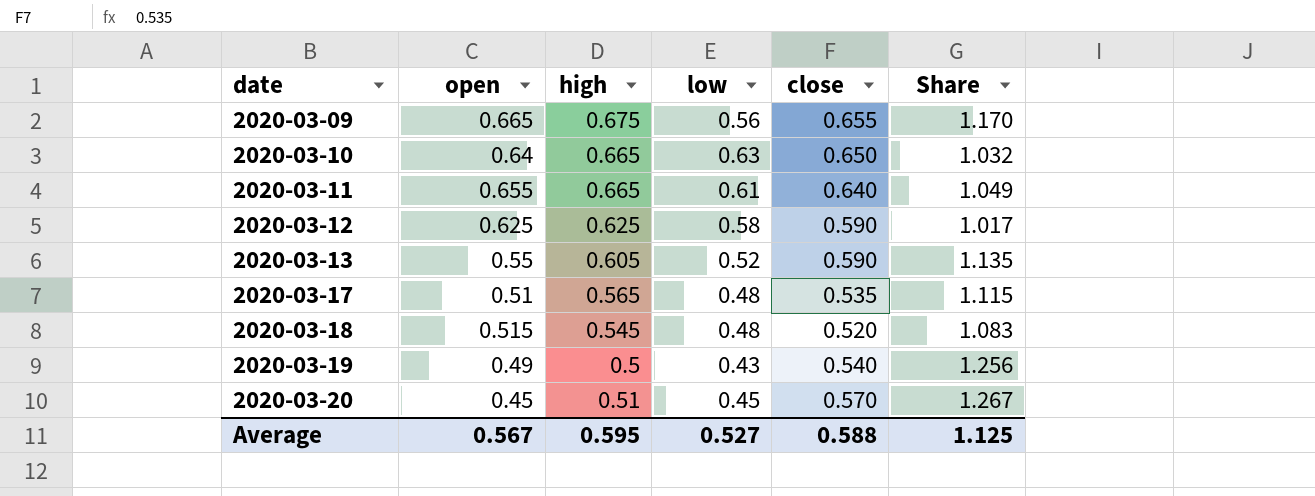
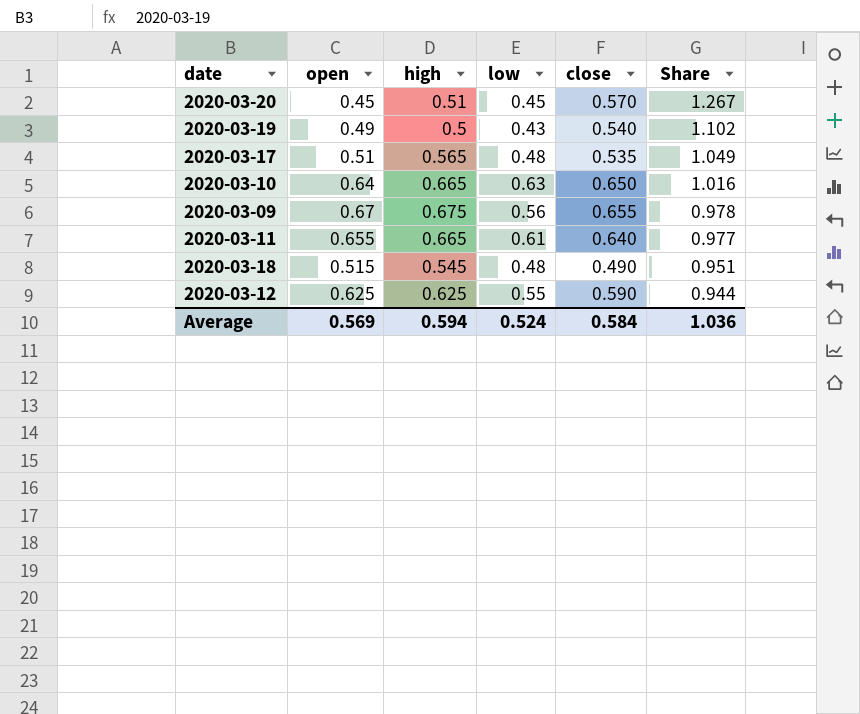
row order: date ascending -> Share descending
column Share | formula: [close] / [low] -> [close] / [open]
row 2020-03-13: 0.55 | 0.605 | 0.52 | 0.590 | 1.135 -> none
2020-03-09 | open: 0.665 -> 0.67
2020-03-18 | close: 0.520 -> 0.490
2020-03-12 | low: 0.58 -> 0.55
Average | open: 0.567 -> 0.569
Average | high: 0.595 -> 0.594
Average | low: 0.527 -> 0.524
Average | close: 0.588 -> 0.584
Average | Share: 1.125 -> 1.036

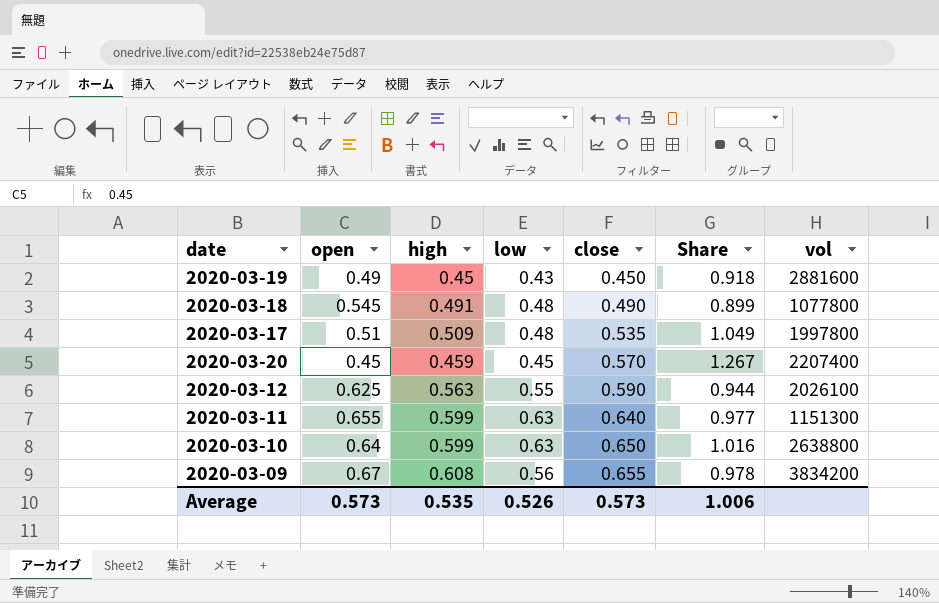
row order: Share descending -> close ascending
column vol | position: none -> 7
2020-03-19 | high: 0.5 -> 0.45
2020-03-19 | close: 0.540 -> 0.450
2020-03-19 | Share: 1.102 -> 0.918
2020-03-18 | open: 0.515 -> 0.545
2020-03-18 | high: 0.545 -> 0.491
2020-03-18 | Share: 0.951 -> 0.899
2020-03-17 | high: 0.565 -> 0.509
2020-03-20 | high: 0.51 -> 0.459
2020-03-12 | high: 0.625 -> 0.563
2020-03-11 | high: 0.665 -> 0.599
2020-03-11 | low: 0.61 -> 0.63
2020-03-10 | high: 0.665 -> 0.599
2020-03-09 | high: 0.675 -> 0.608
Average | open: 0.569 -> 0.573
Average | high: 0.594 -> 0.535
Average | low: 0.524 -> 0.526
Average | close: 0.584 -> 0.573
Average | Share: 1.036 -> 1.006

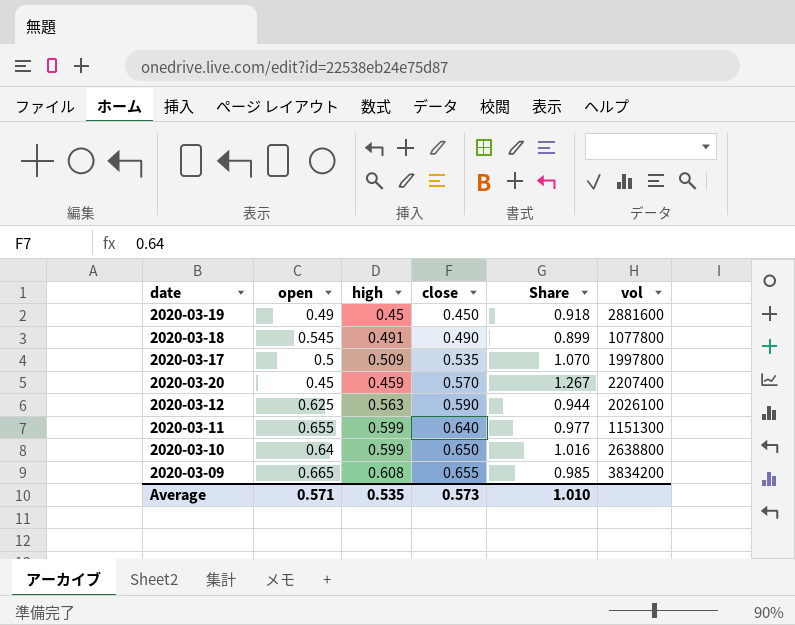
column low | position: 4 -> none
2020-03-17 | open: 0.51 -> 0.5
2020-03-17 | Share: 1.049 -> 1.070
2020-03-09 | open: 0.67 -> 0.665
2020-03-09 | Share: 0.978 -> 0.985
Average | open: 0.573 -> 0.571
Average | Share: 1.006 -> 1.010

